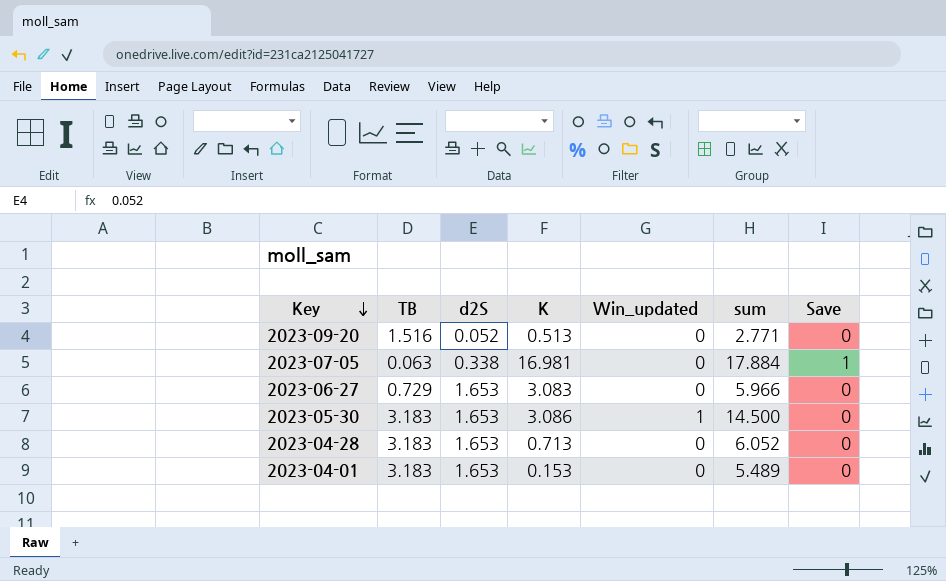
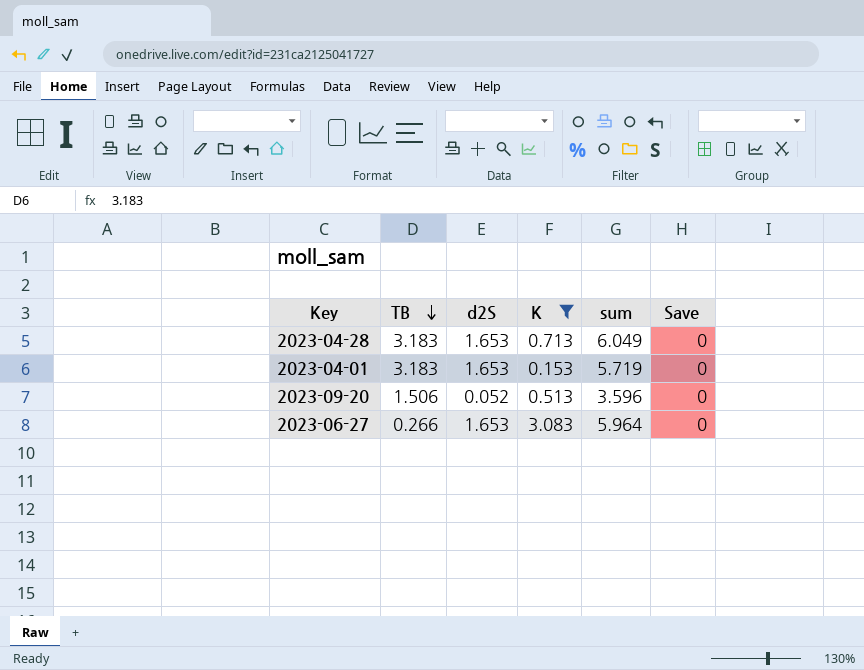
filter: none -> K <= 3.083
row order: Key descending -> TB descending
column Win_updated | position: 5 -> none
2023-04-28 | sum: 6.052 -> 6.049
2023-04-01 | sum: 5.489 -> 5.719
2023-09-20 | TB: 1.516 -> 1.506
2023-09-20 | sum: 2.771 -> 3.596
2023-06-27 | TB: 0.729 -> 0.266
2023-06-27 | sum: 5.966 -> 5.964

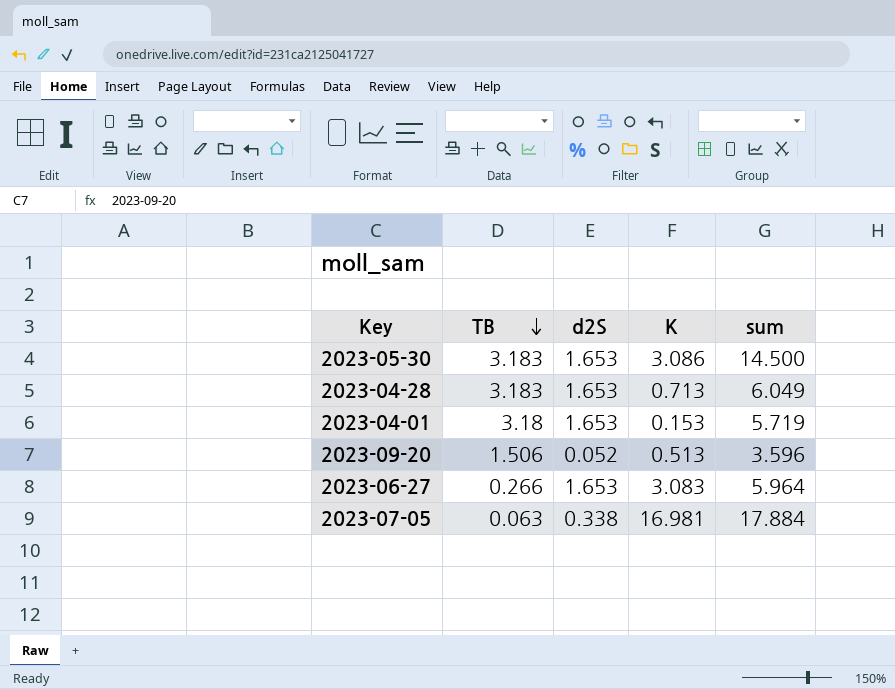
filter: K <= 3.083 -> none
column Save | position: 6 -> none
2023-04-01 | TB: 3.183 -> 3.18

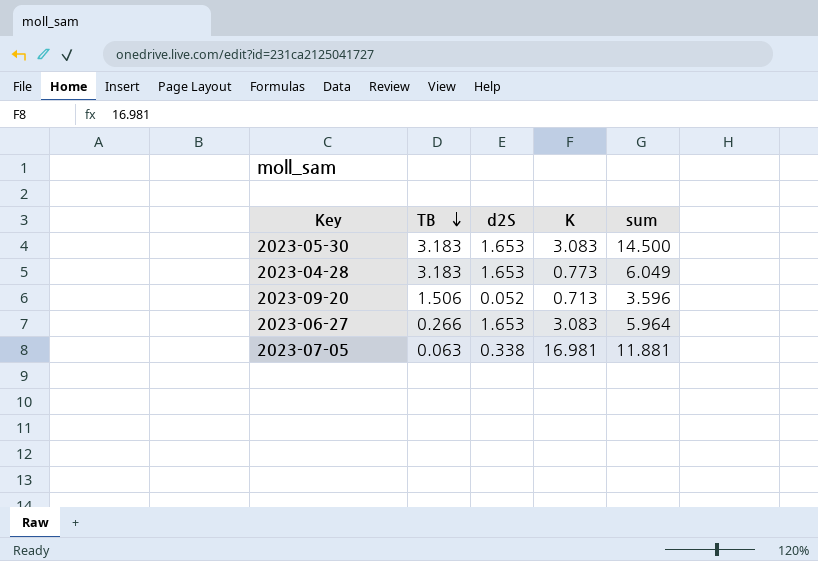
row 2023-04-01: 3.18 | 1.653 | 0.153 | 5.719 -> none
2023-05-30 | K: 3.086 -> 3.083
2023-04-28 | K: 0.713 -> 0.773
2023-09-20 | K: 0.513 -> 0.713
2023-07-05 | sum: 17.884 -> 11.881

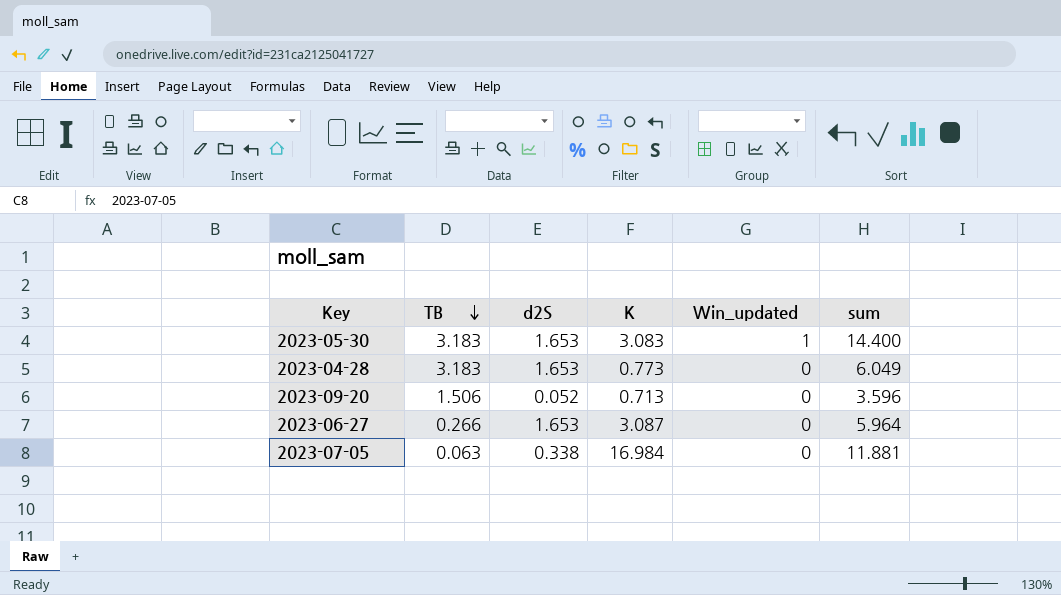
column Win_updated | position: none -> 5
2023-05-30 | sum: 14.500 -> 14.400
2023-06-27 | K: 3.083 -> 3.087
2023-07-05 | K: 16.981 -> 16.984

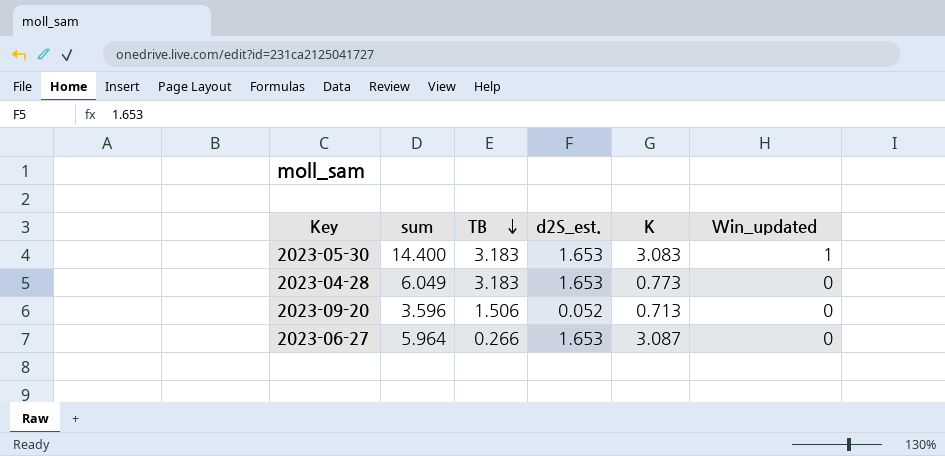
column sum | position: 6 -> 2
column name: d2S -> d2S_est.
row 2023-07-05: 0.063 | 0.338 | 16.984 | 0 | 11.881 -> none

